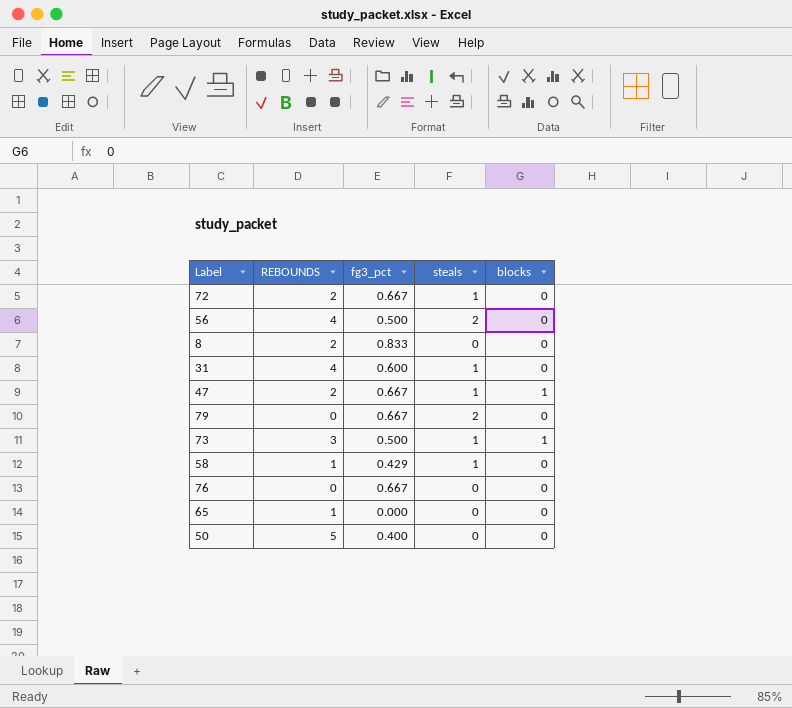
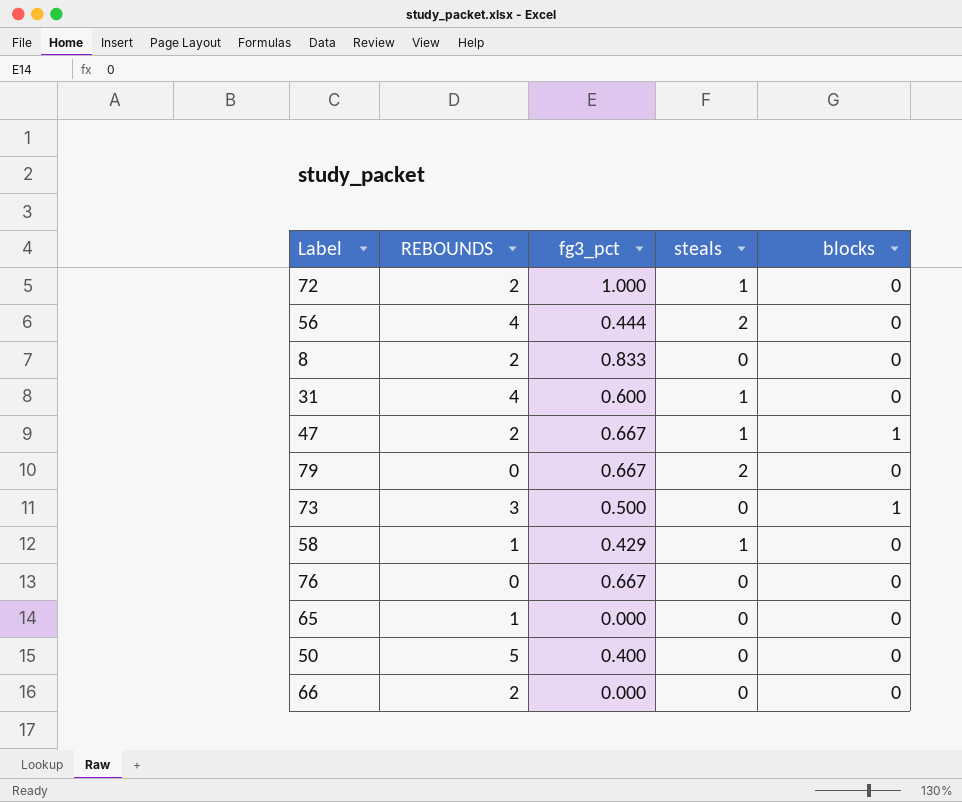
72 | fg3_pct: 0.667 -> 1.000
56 | fg3_pct: 0.500 -> 0.444
73 | steals: 1 -> 0
row 66: none -> 2 | 0.000 | 0 | 0

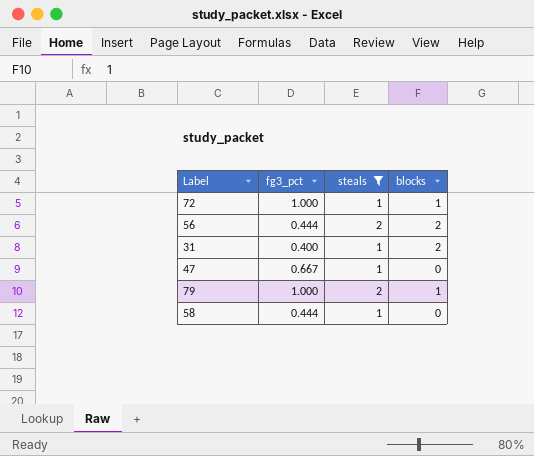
filter: none -> steals != 0
column REBOUNDS | position: 2 -> none
72 | blocks: 0 -> 1
56 | blocks: 0 -> 2
31 | fg3_pct: 0.600 -> 0.400
31 | blocks: 0 -> 2
47 | blocks: 1 -> 0
79 | fg3_pct: 0.667 -> 1.000
79 | blocks: 0 -> 1
58 | fg3_pct: 0.429 -> 0.444

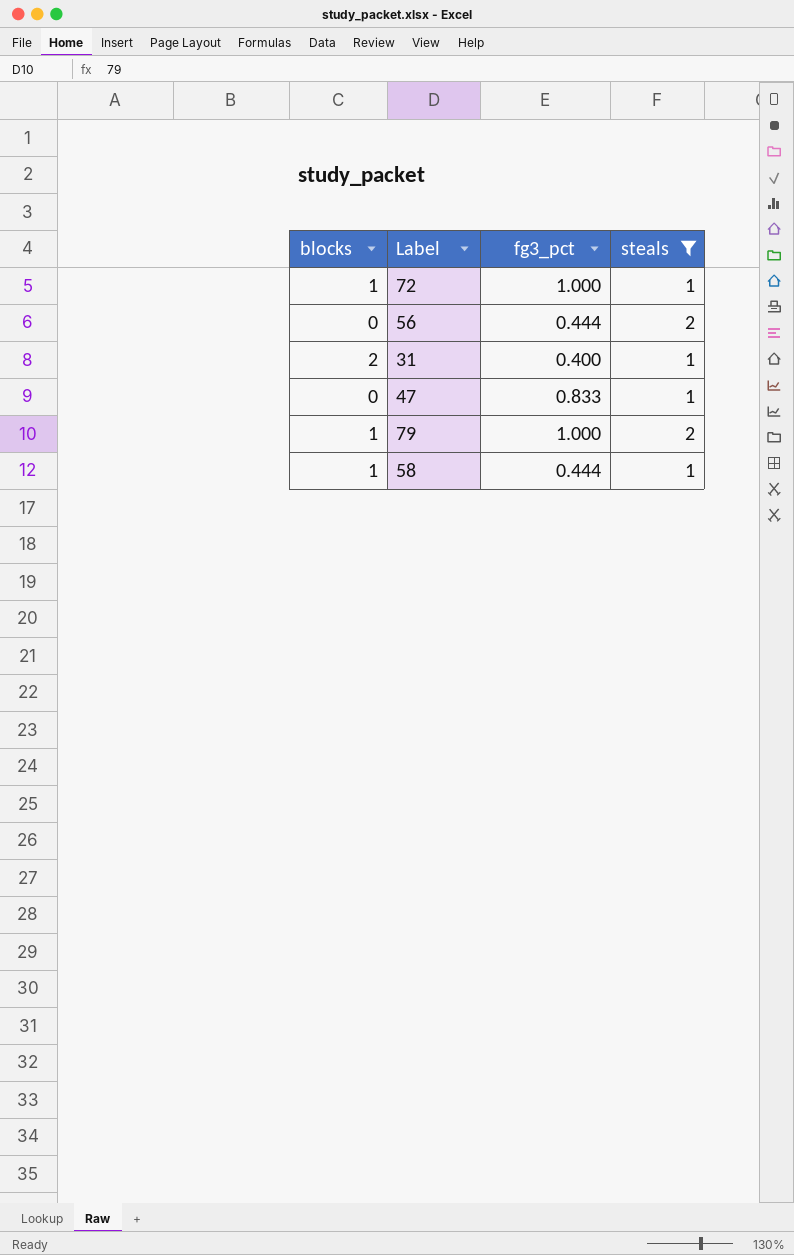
column blocks | position: 4 -> 1
56 | blocks: 2 -> 0
47 | fg3_pct: 0.667 -> 0.833
58 | blocks: 0 -> 1

